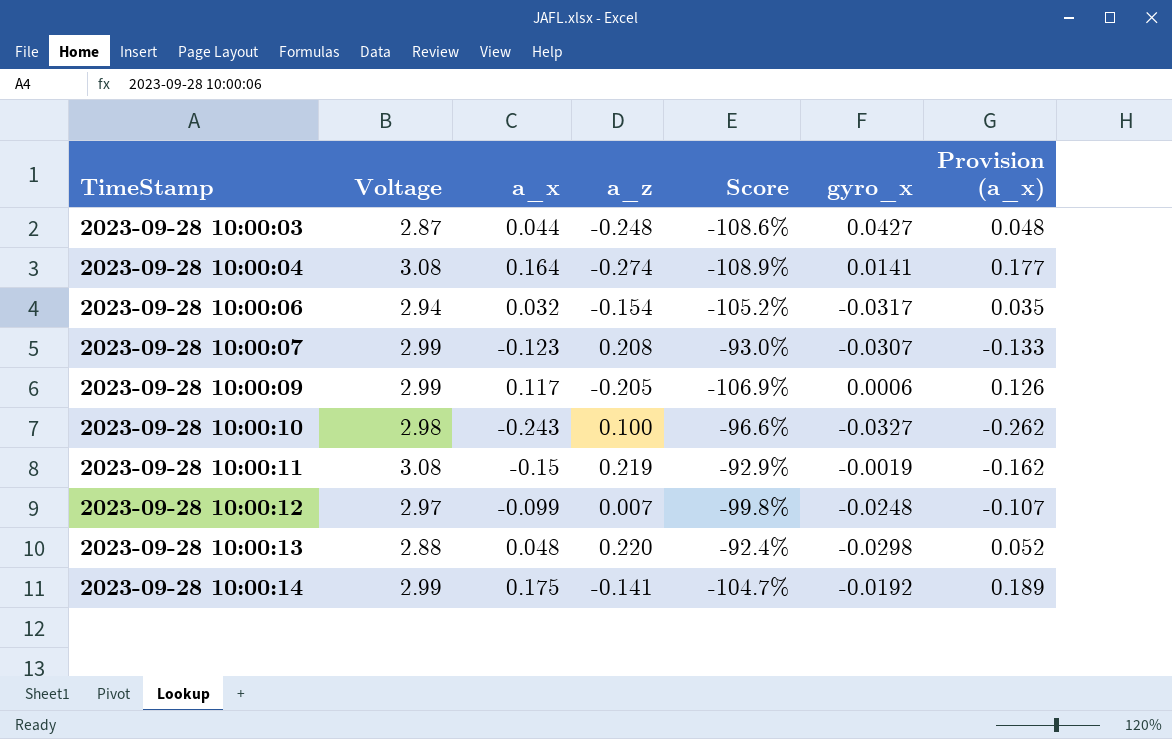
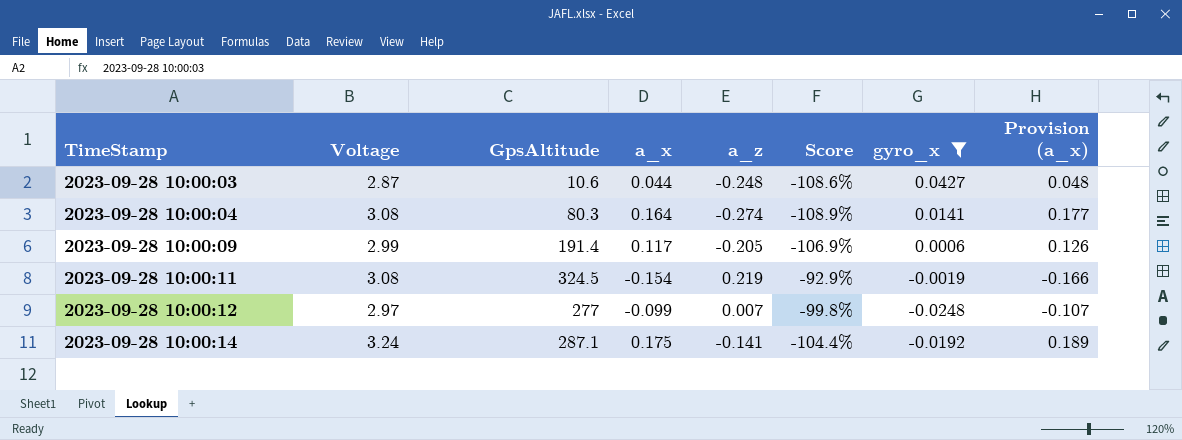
filter: none -> gyro_x >= -0.0248
column GpsAltitude | position: none -> 3
2023-09-28 10:00:11 | a_x: -0.15 -> -0.154
2023-09-28 10:00:11 | Provision (a_x): -0.162 -> -0.166
2023-09-28 10:00:14 | Voltage: 2.99 -> 3.24
2023-09-28 10:00:14 | Score: -104.7% -> -104.4%

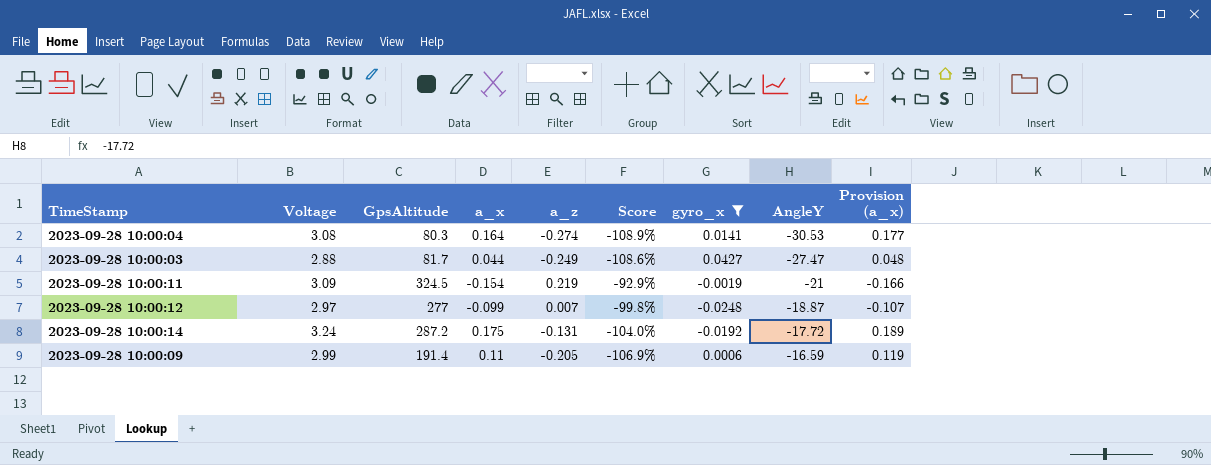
row order: TimeStamp ascending -> AngleY ascending
column AngleY | position: none -> 8
2023-09-28 10:00:03 | Voltage: 2.87 -> 2.88
2023-09-28 10:00:03 | GpsAltitude: 10.6 -> 81.7
2023-09-28 10:00:03 | a_z: -0.248 -> -0.249
2023-09-28 10:00:11 | Voltage: 3.08 -> 3.09
2023-09-28 10:00:14 | GpsAltitude: 287.1 -> 287.2
2023-09-28 10:00:14 | a_z: -0.141 -> -0.131
2023-09-28 10:00:14 | Score: -104.4% -> -104.0%
2023-09-28 10:00:09 | a_x: 0.117 -> 0.11
2023-09-28 10:00:09 | Provision (a_x): 0.126 -> 0.119

